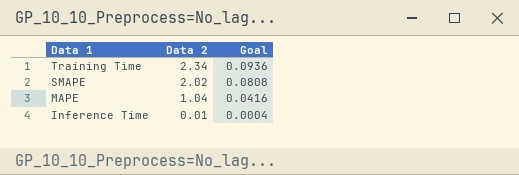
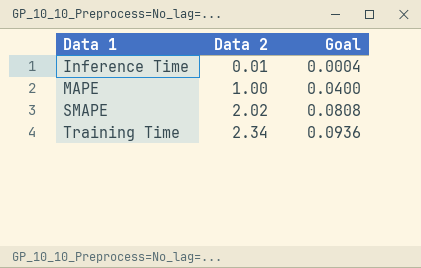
row order: Data 1 descending -> Data 1 ascending
MAPE | Data 2: 1.04 -> 1.00
MAPE | Goal: 0.0416 -> 0.0400

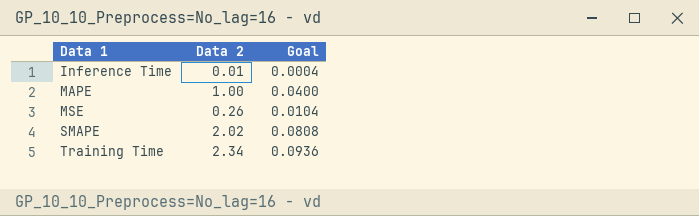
row MSE: none -> 0.26 | 0.0104

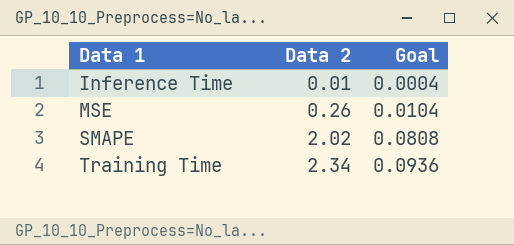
row MAPE: 1.00 | 0.0400 -> none

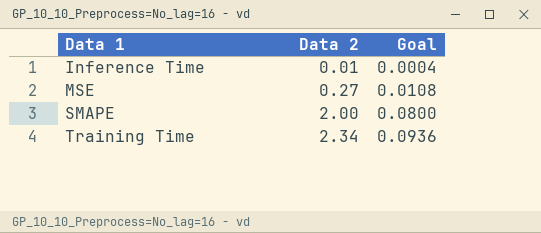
MSE | Data 2: 0.26 -> 0.27
MSE | Goal: 0.0104 -> 0.0108
SMAPE | Data 2: 2.02 -> 2.00
SMAPE | Goal: 0.0808 -> 0.0800

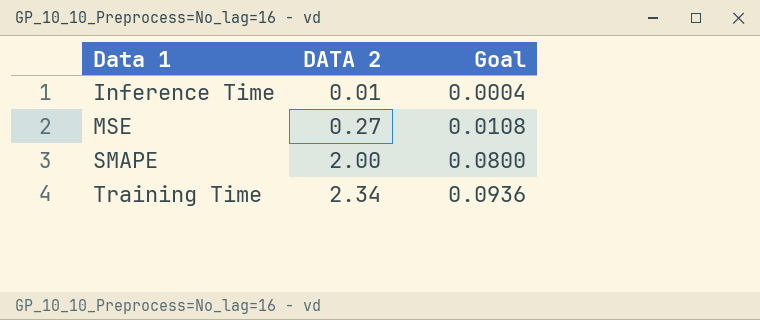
column name: Data 2 -> DATA 2

